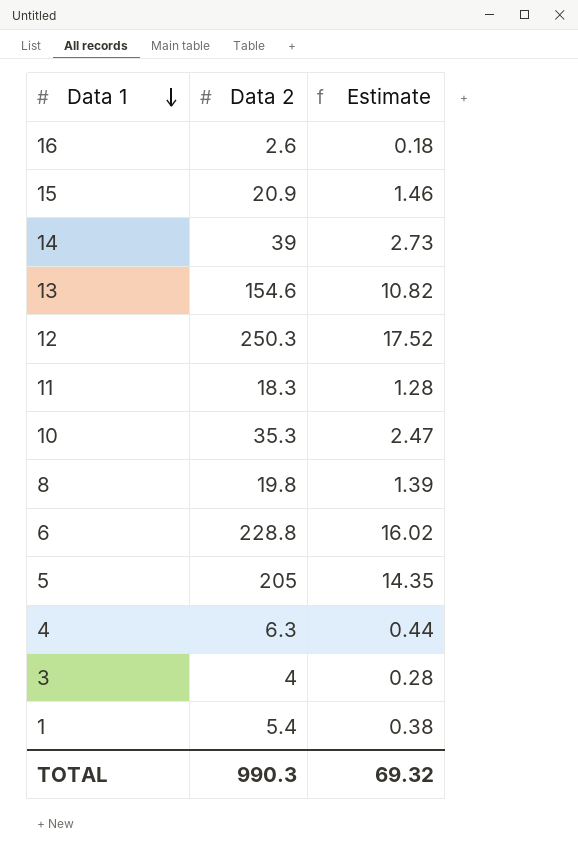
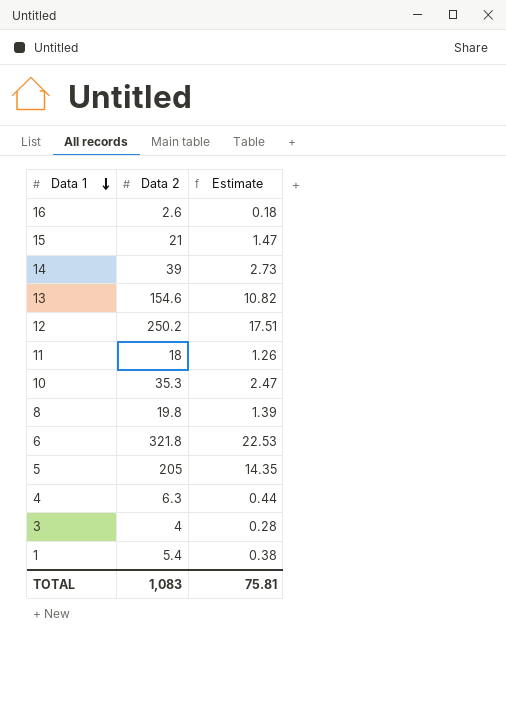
15 | Data 2: 20.9 -> 21
15 | Estimate: 1.46 -> 1.47
12 | Data 2: 250.3 -> 250.2
12 | Estimate: 17.52 -> 17.51
11 | Data 2: 18.3 -> 18
11 | Estimate: 1.28 -> 1.26
6 | Data 2: 228.8 -> 321.8
6 | Estimate: 16.02 -> 22.53
TOTAL | Data 2: 990.3 -> 1,083
TOTAL | Estimate: 69.32 -> 75.81

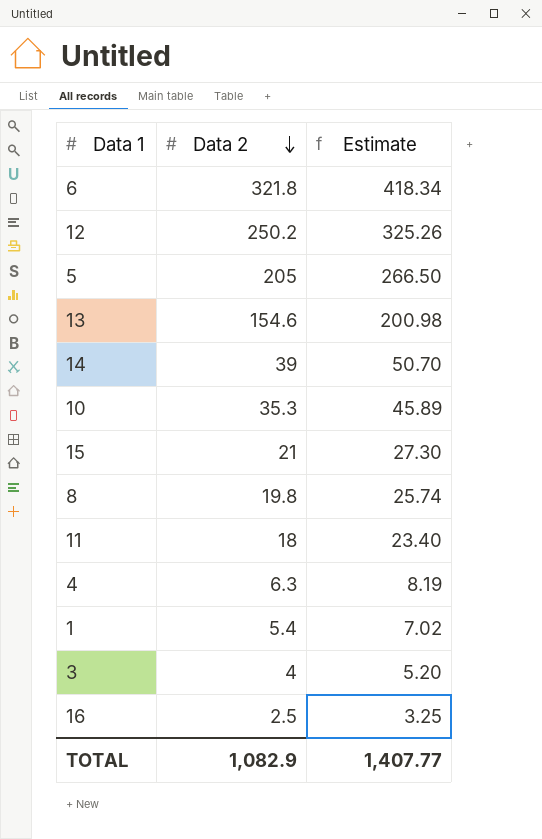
row order: Data 1 descending -> Data 2 descending
column Estimate | formula: [Data 2] * 0.07 -> [Data 2] * 1.3
16 | Data 2: 2.6 -> 2.5
TOTAL | Data 2: 1,083 -> 1,082.9
TOTAL | Estimate: 75.81 -> 1,407.77

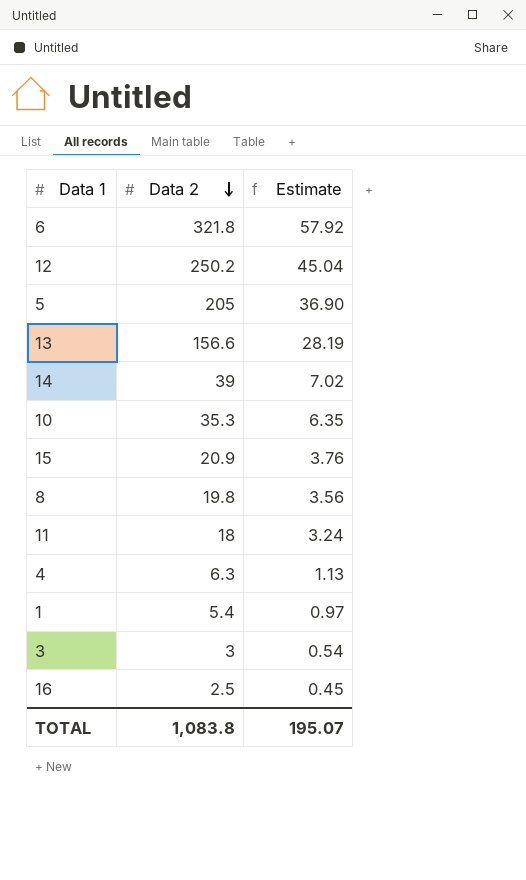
column Estimate | formula: [Data 2] * 1.3 -> [Data 2] * 0.18
13 | Data 2: 154.6 -> 156.6
15 | Data 2: 21 -> 20.9
3 | Data 2: 4 -> 3
TOTAL | Data 2: 1,082.9 -> 1,083.8
TOTAL | Estimate: 1,407.77 -> 195.07

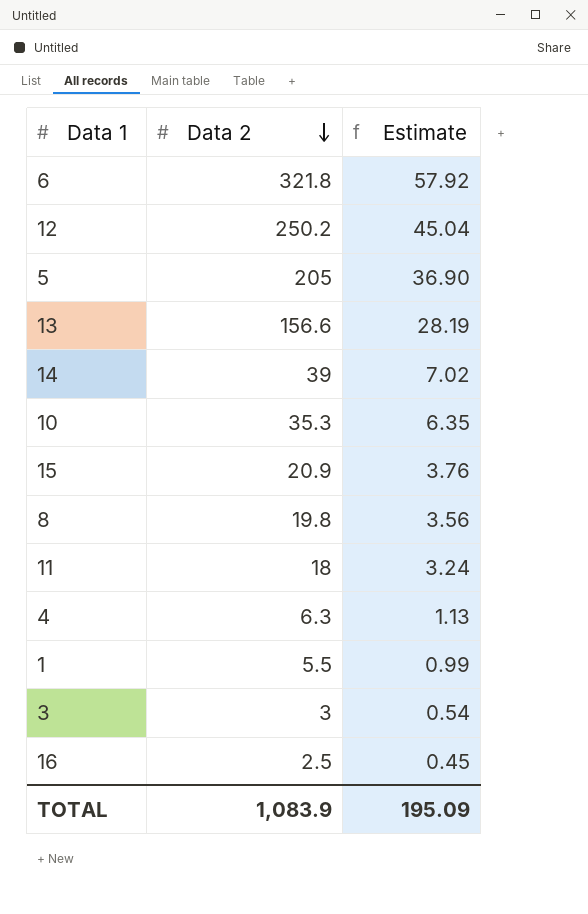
1 | Data 2: 5.4 -> 5.5
1 | Estimate: 0.97 -> 0.99
TOTAL | Data 2: 1,083.8 -> 1,083.9
TOTAL | Estimate: 195.07 -> 195.09

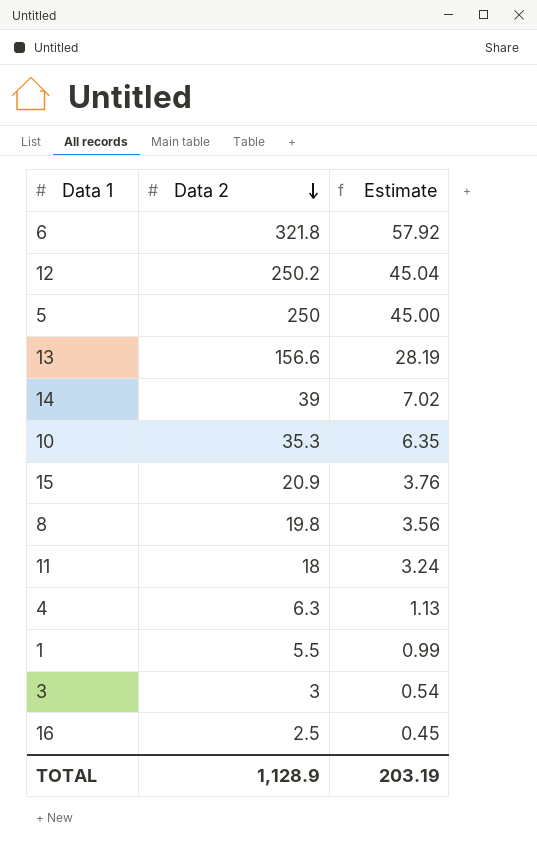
5 | Data 2: 205 -> 250
5 | Estimate: 36.90 -> 45.00
TOTAL | Data 2: 1,083.9 -> 1,128.9
TOTAL | Estimate: 195.09 -> 203.19

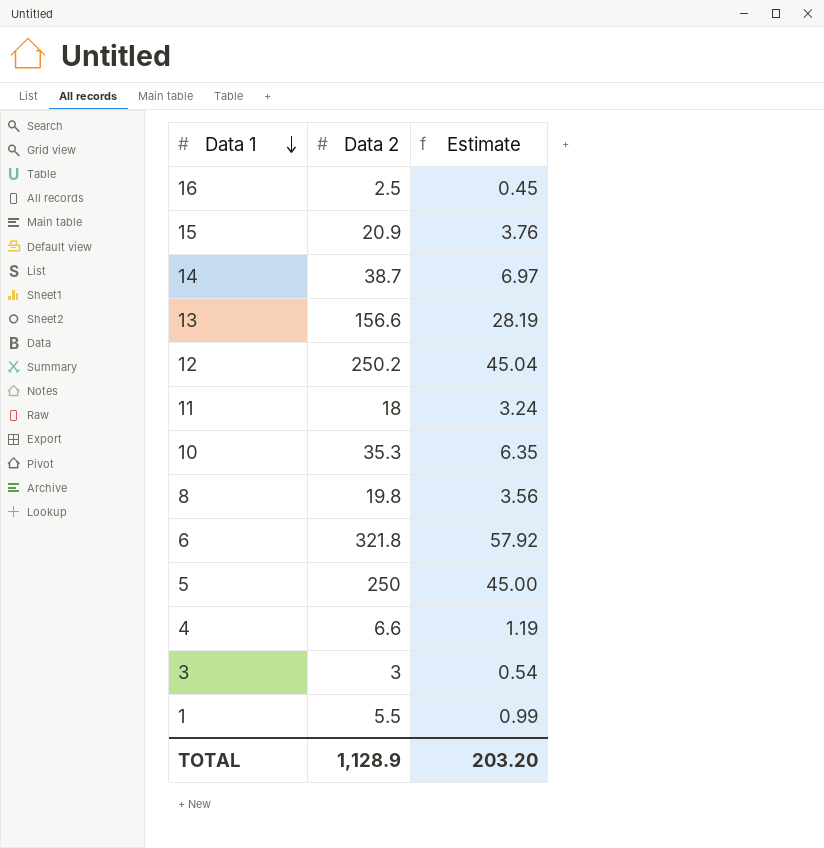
row order: Data 2 descending -> Data 1 descending
14 | Data 2: 39 -> 38.7
14 | Estimate: 7.02 -> 6.97
4 | Data 2: 6.3 -> 6.6
4 | Estimate: 1.13 -> 1.19
TOTAL | Estimate: 203.19 -> 203.20

